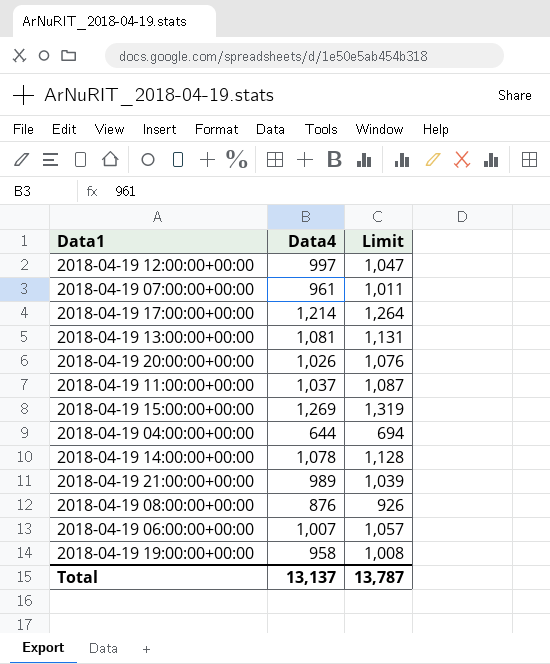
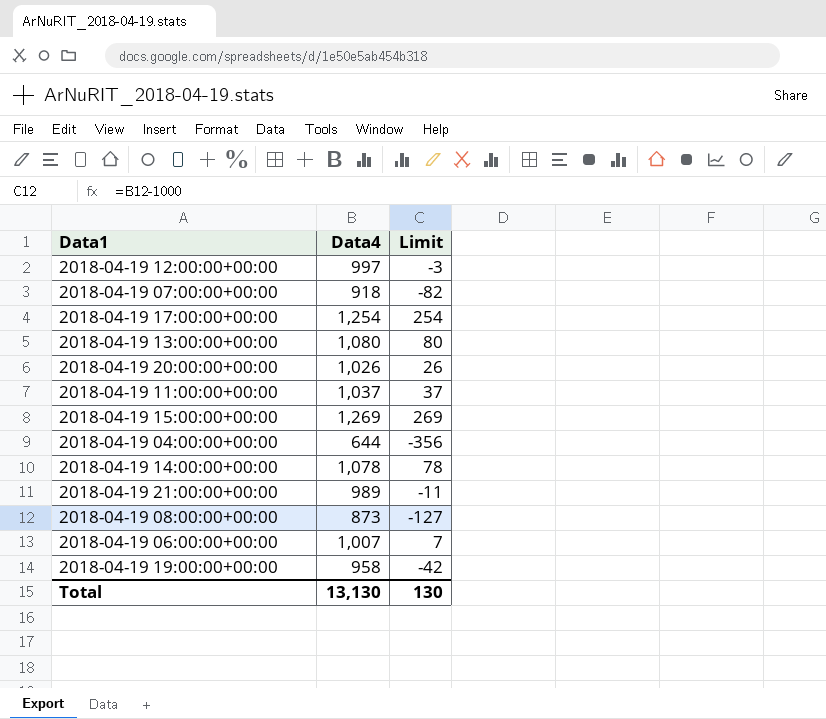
column Limit | formula: [Data4] + 50 -> [Data4] - 1000
2018-04-19 07:00:00+00:00 | Data4: 961 -> 918
2018-04-19 17:00:00+00:00 | Data4: 1,214 -> 1,254
2018-04-19 13:00:00+00:00 | Data4: 1,081 -> 1,080
2018-04-19 08:00:00+00:00 | Data4: 876 -> 873
Total | Data4: 13,137 -> 13,130
Total | Limit: 13,787 -> 130

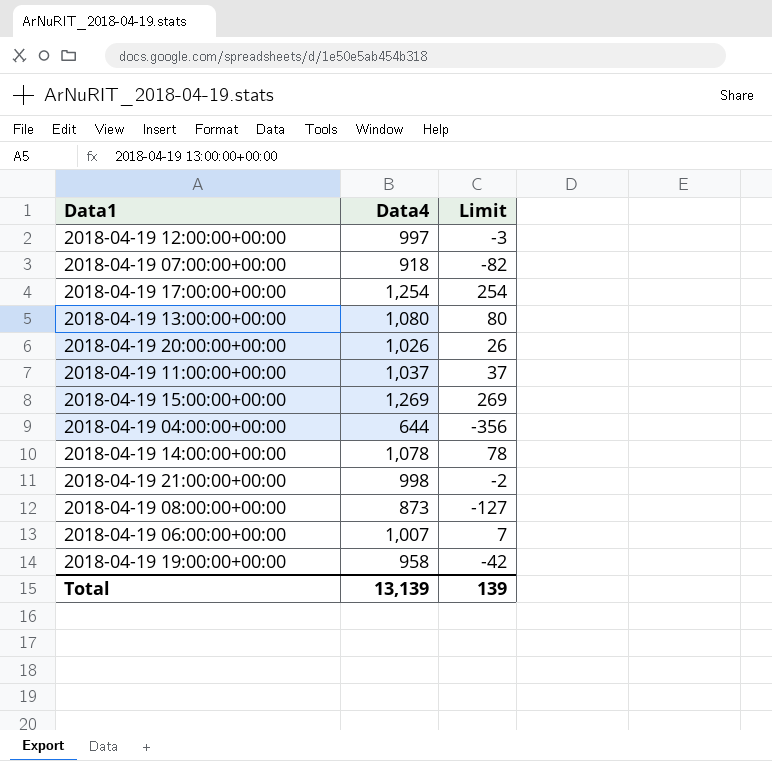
2018-04-19 21:00:00+00:00 | Data4: 989 -> 998
2018-04-19 21:00:00+00:00 | Limit: -11 -> -2
Total | Data4: 13,130 -> 13,139
Total | Limit: 130 -> 139

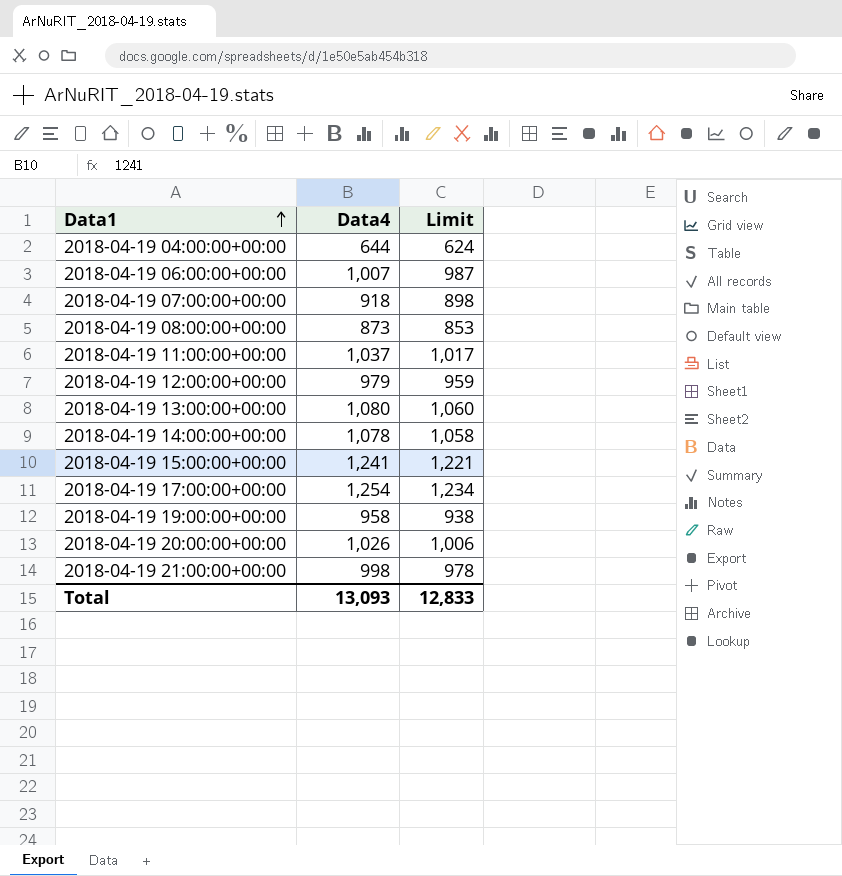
row order: none -> Data1 ascending
column Limit | formula: [Data4] - 1000 -> [Data4] - 20
2018-04-19 12:00:00+00:00 | Data4: 997 -> 979
2018-04-19 15:00:00+00:00 | Data4: 1,269 -> 1,241
Total | Data4: 13,139 -> 13,093
Total | Limit: 139 -> 12,833

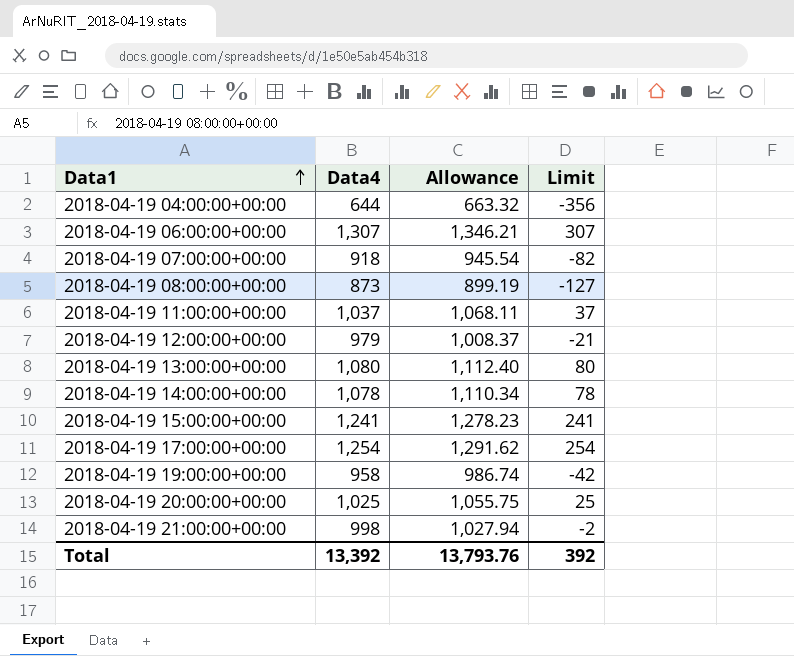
column Allowance | formula: none -> [Data4] * 1.03
column Limit | formula: [Data4] - 20 -> [Data4] - 1000
2018-04-19 06:00:00+00:00 | Data4: 1,007 -> 1,307
2018-04-19 20:00:00+00:00 | Data4: 1,026 -> 1,025
Total | Data4: 13,093 -> 13,392
Total | Limit: 12,833 -> 392

